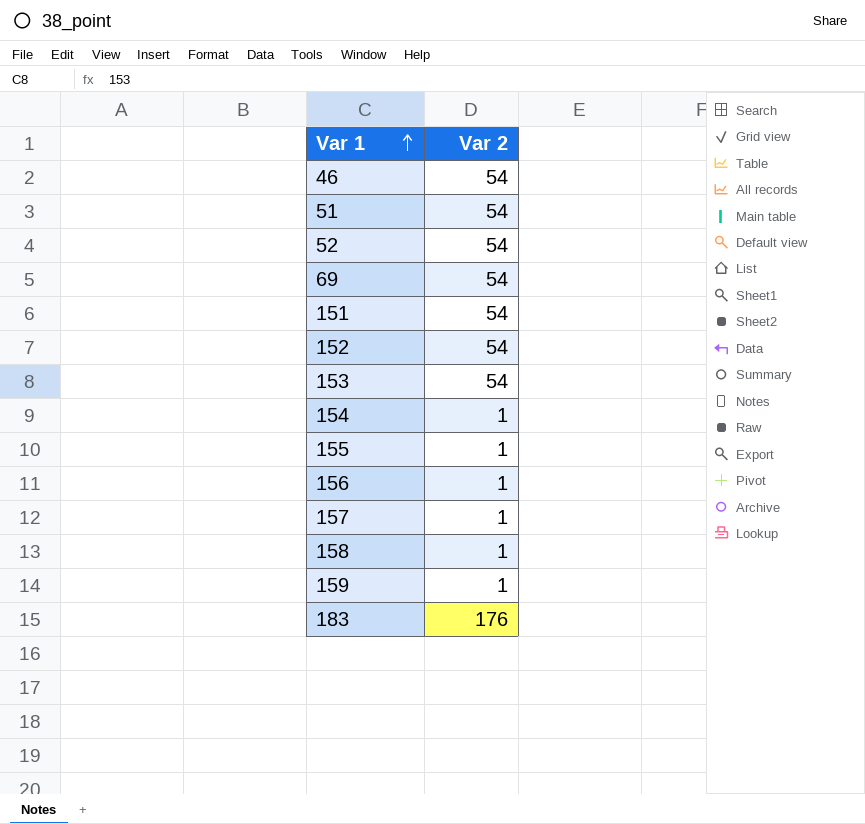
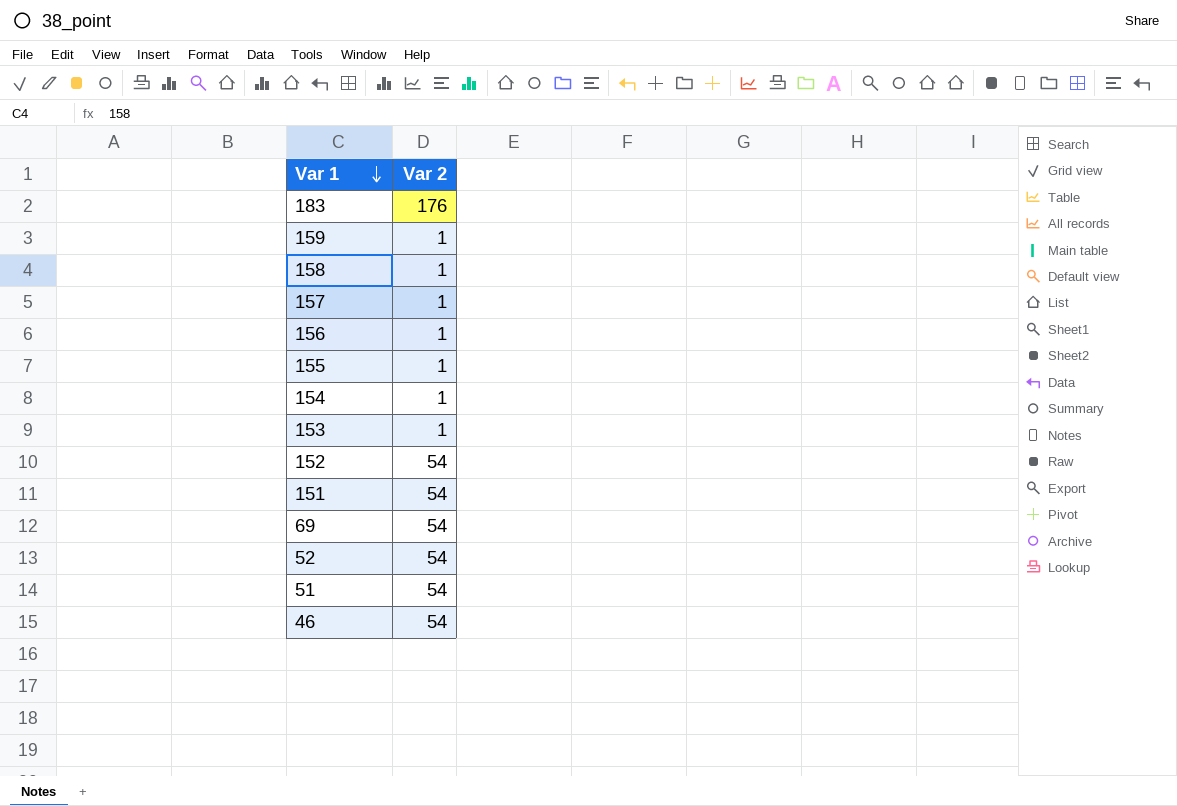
row order: Var 1 ascending -> Var 1 descending
153 | Var 2: 54 -> 1

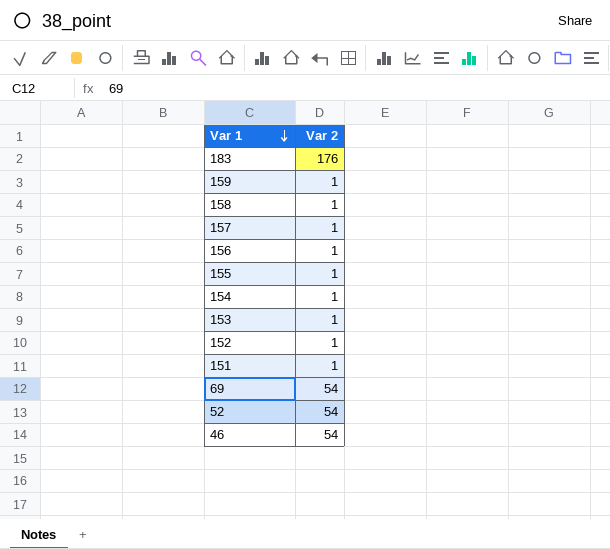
row 51: 54 -> none
152 | Var 2: 54 -> 1
151 | Var 2: 54 -> 1

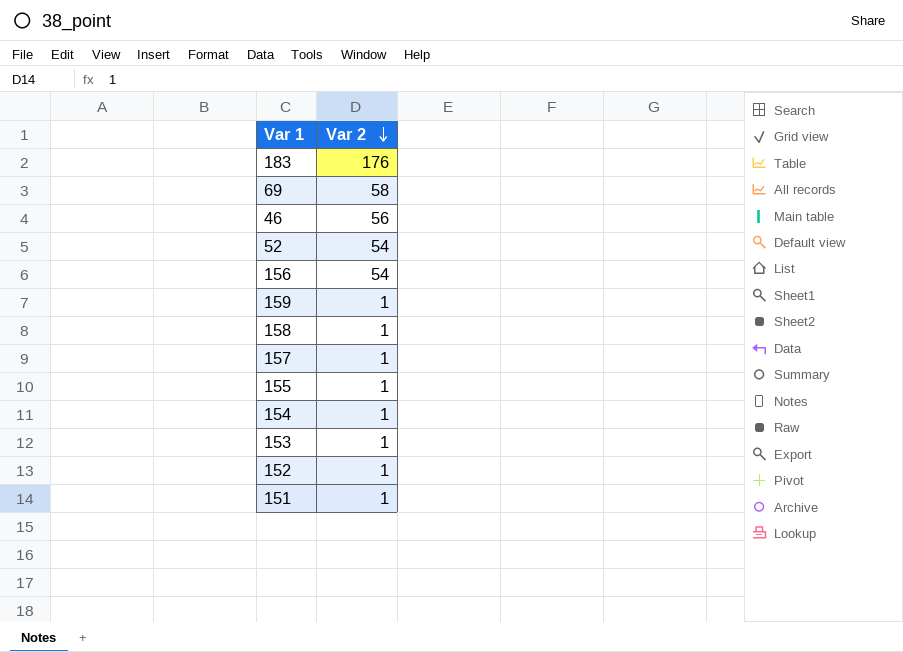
row order: Var 1 descending -> Var 2 descending
69 | Var 2: 54 -> 58
46 | Var 2: 54 -> 56
156 | Var 2: 1 -> 54

